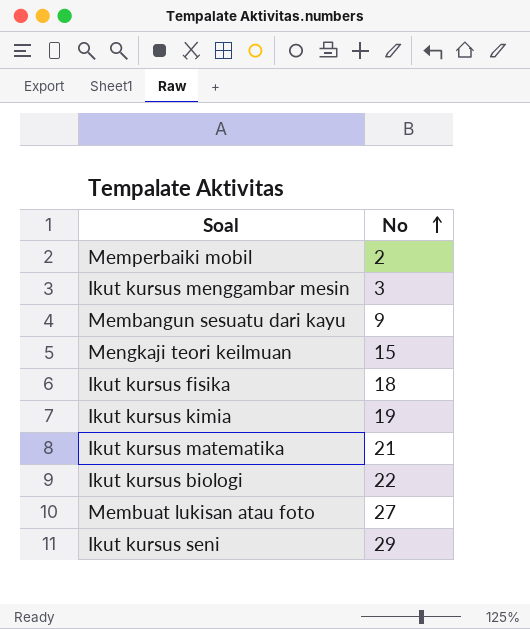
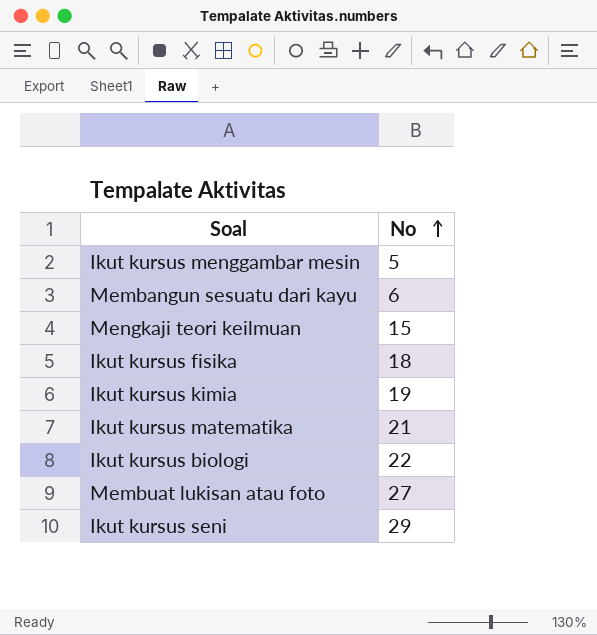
row Memperbaiki mobil: 2 -> none
Ikut kursus menggambar mesin | No: 3 -> 5
Membangun sesuatu dari kayu | No: 9 -> 6

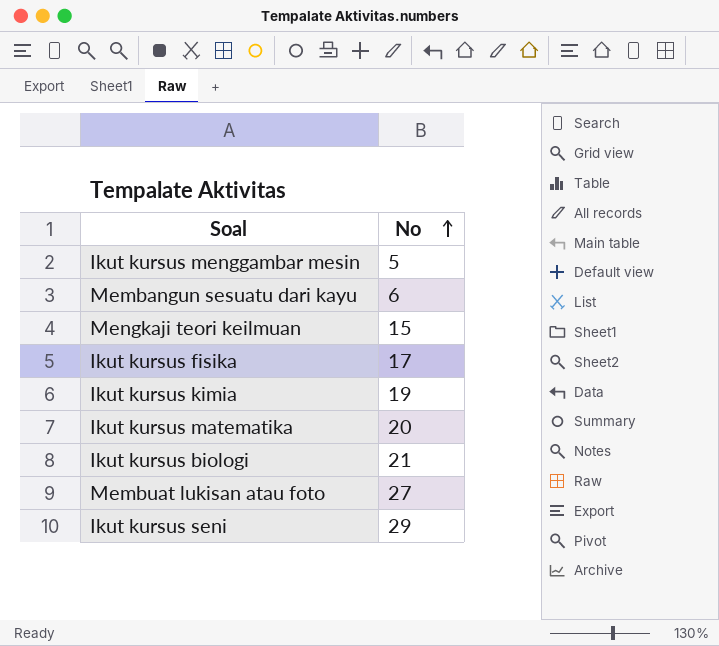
Ikut kursus fisika | No: 18 -> 17
Ikut kursus matematika | No: 21 -> 20
Ikut kursus biologi | No: 22 -> 21

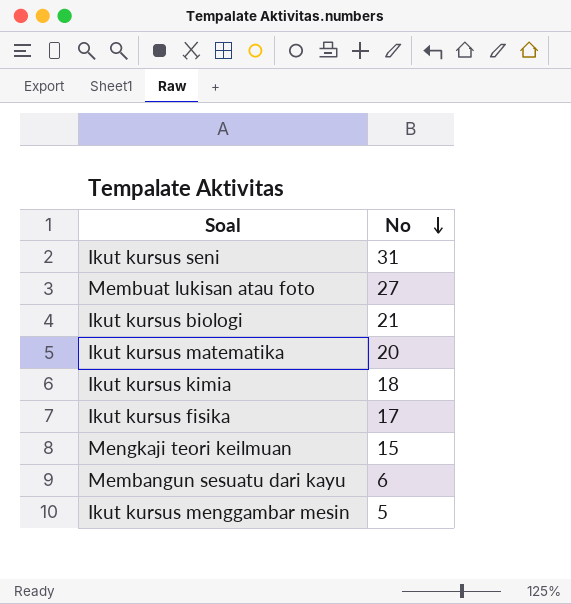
row order: No ascending -> No descending
Ikut kursus seni | No: 29 -> 31
Ikut kursus kimia | No: 19 -> 18

